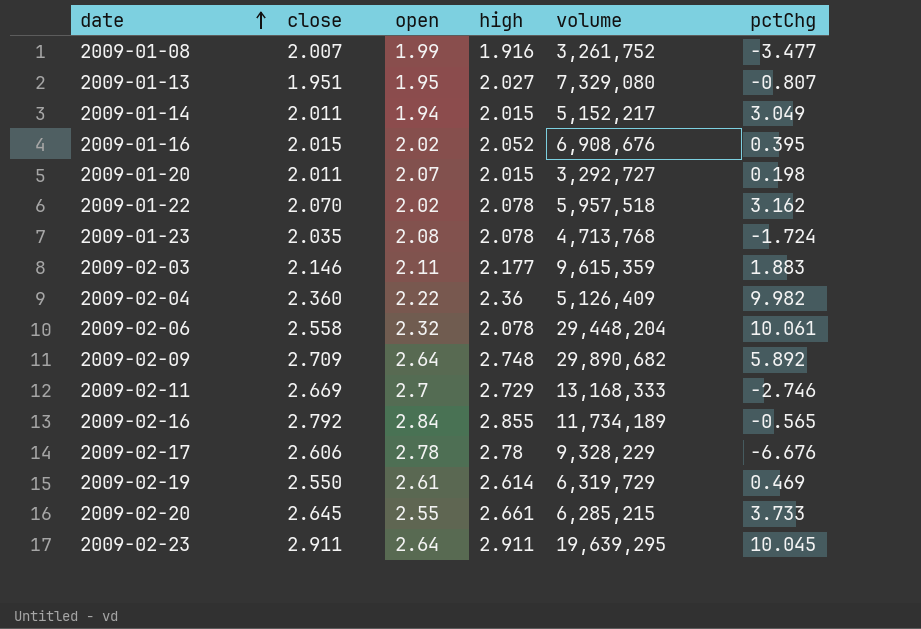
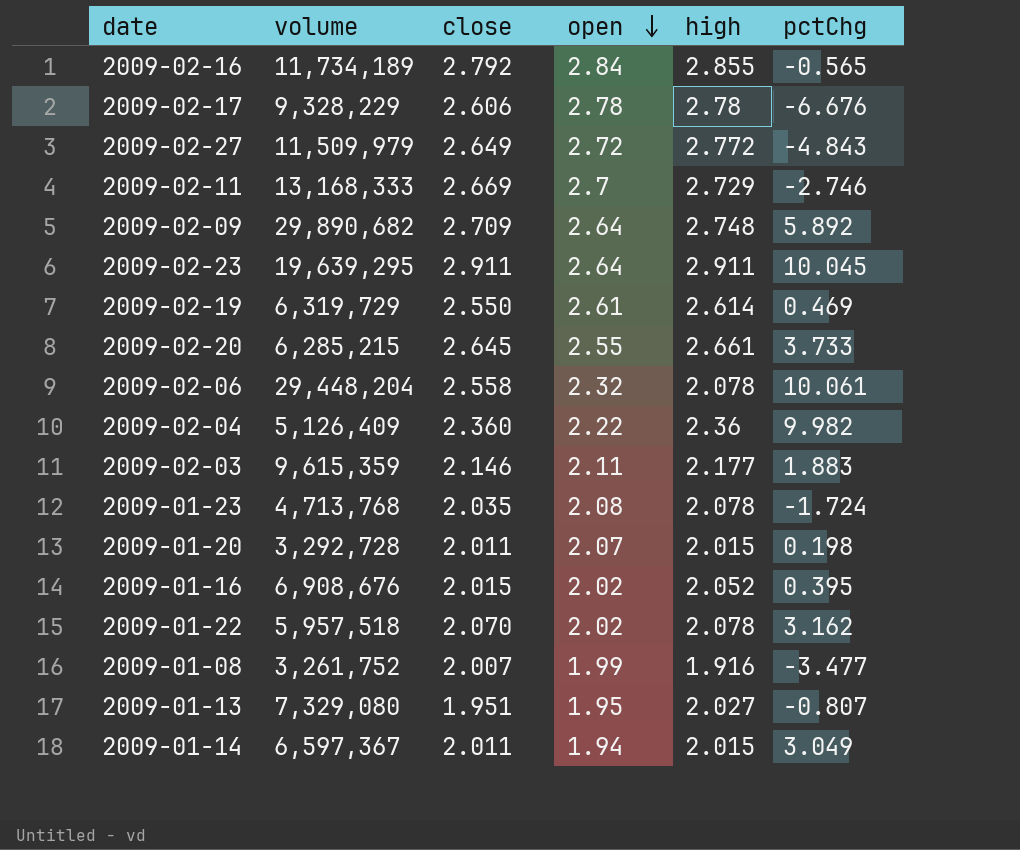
row order: date ascending -> open descending
column volume | position: 5 -> 2
row 2009-02-27: none -> 11,509,979 | 2.649 | 2.72 | 2.772 | -4.843
2009-01-20 | volume: 3,292,727 -> 3,292,728
2009-01-14 | volume: 5,152,217 -> 6,597,367

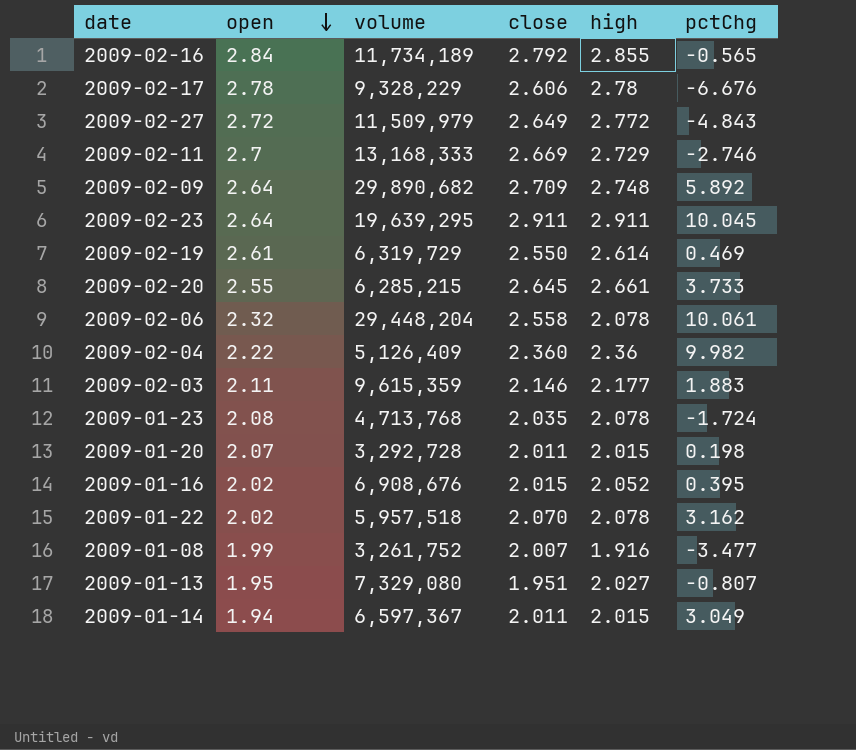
column open | position: 4 -> 2

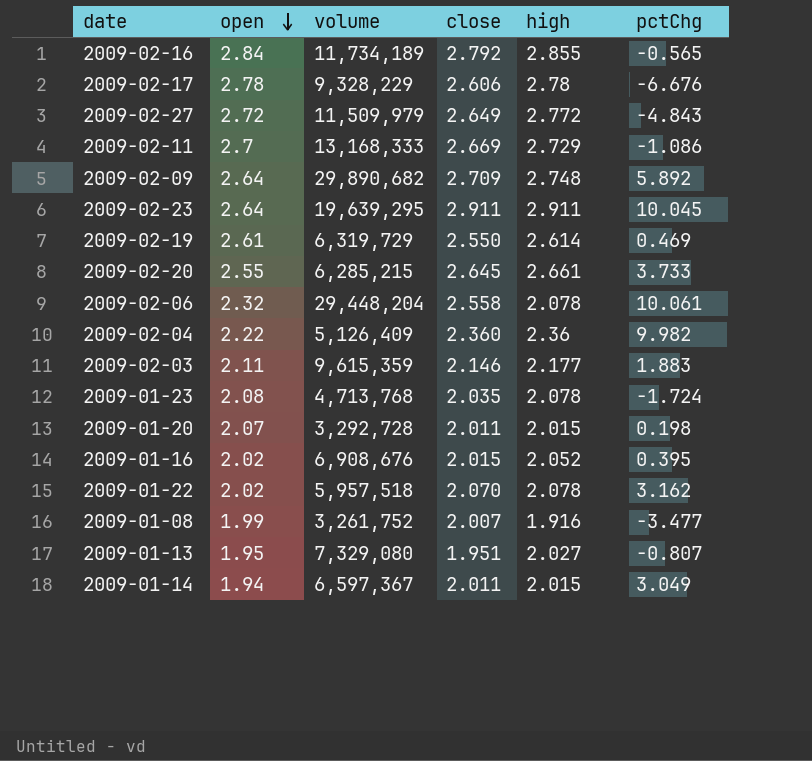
2009-02-11 | pctChg: -2.746 -> -1.086

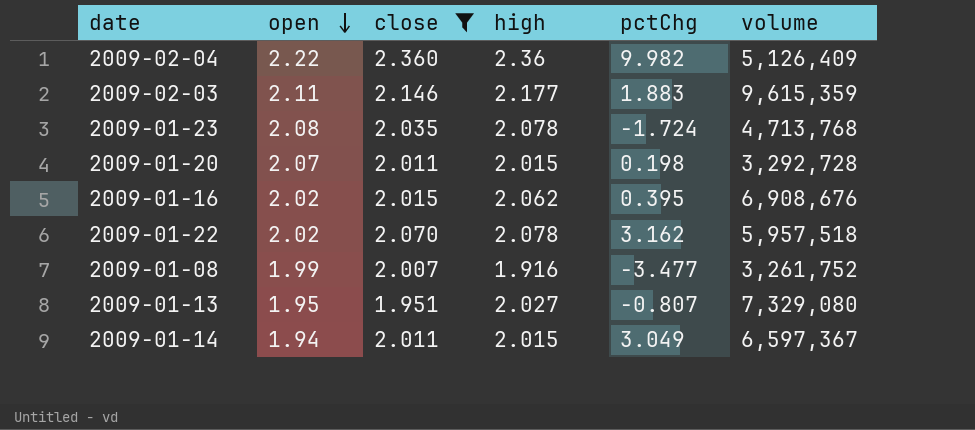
filter: none -> close <= 2.360
column volume | position: 3 -> 6
2009-01-16 | high: 2.052 -> 2.062

